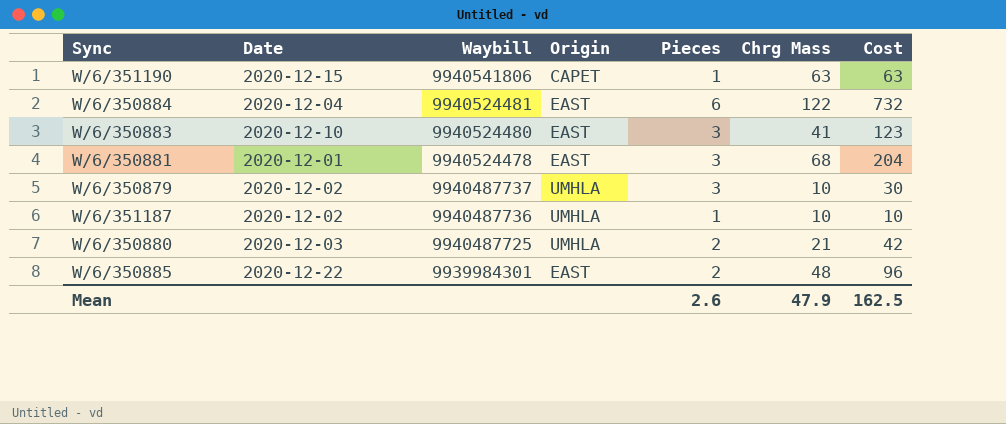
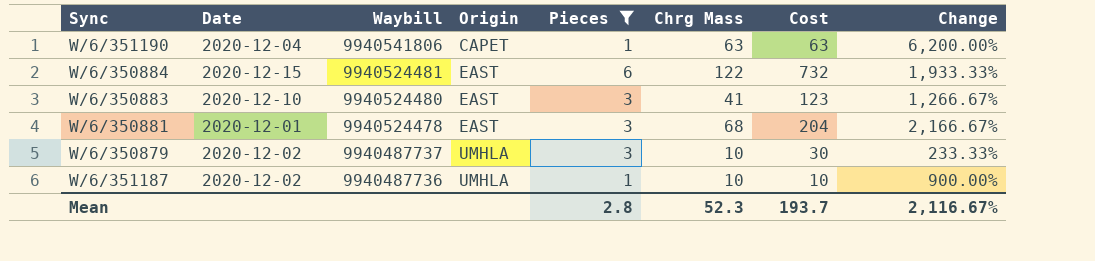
filter: none -> Pieces != 2
column Change | formula: none -> ([Chrg Mass] - [Pieces]) / [Pieces]
W/6/351190 | Date: 2020-12-15 -> 2020-12-04
W/6/350884 | Date: 2020-12-04 -> 2020-12-15
Mean | Pieces: 2.6 -> 2.8
Mean | Chrg Mass: 47.9 -> 52.3
Mean | Cost: 162.5 -> 193.7

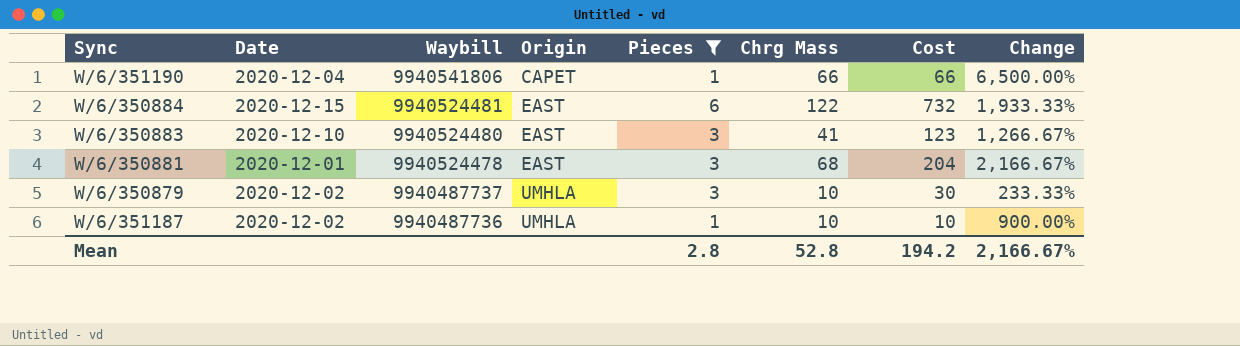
W/6/351190 | Chrg Mass: 63 -> 66
W/6/351190 | Cost: 63 -> 66
W/6/351190 | Change: 6,200.00% -> 6,500.00%
Mean | Chrg Mass: 52.3 -> 52.8
Mean | Cost: 193.7 -> 194.2
Mean | Change: 2,116.67% -> 2,166.67%

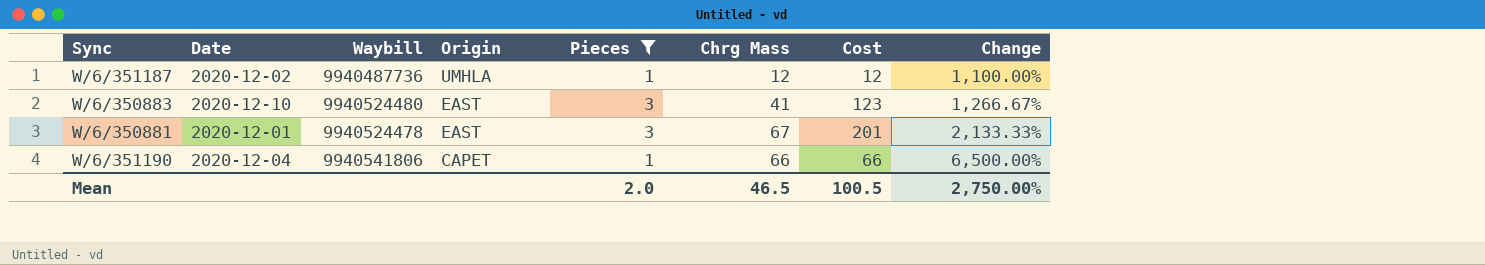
row order: Waybill descending -> Origin descending
row W/6/350884: 2020-12-15 | 9940524481 | EAST | 6 | 122 | 732 | 1,933.33% -> none
row W/6/350879: 2020-12-02 | 9940487737 | UMHLA | 3 | 10 | 30 | 233.33% -> none
W/6/351187 | Chrg Mass: 10 -> 12
W/6/351187 | Cost: 10 -> 12
W/6/351187 | Change: 900.00% -> 1,100.00%
W/6/350881 | Chrg Mass: 68 -> 67
W/6/350881 | Cost: 204 -> 201
W/6/350881 | Change: 2,166.67% -> 2,133.33%
Mean | Pieces: 2.8 -> 2.0
Mean | Chrg Mass: 52.8 -> 46.5
Mean | Cost: 194.2 -> 100.5
Mean | Change: 2,166.67% -> 2,750.00%

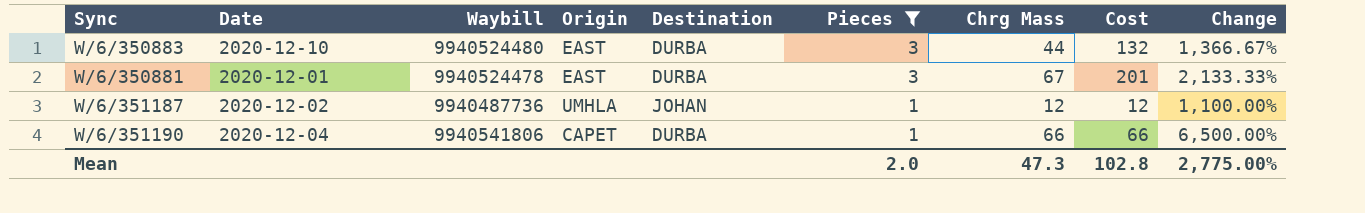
row order: Origin descending -> Pieces descending
column Destination | position: none -> 5
W/6/350883 | Chrg Mass: 41 -> 44
W/6/350883 | Cost: 123 -> 132
W/6/350883 | Change: 1,266.67% -> 1,366.67%
Mean | Chrg Mass: 46.5 -> 47.3
Mean | Cost: 100.5 -> 102.8
Mean | Change: 2,750.00% -> 2,775.00%

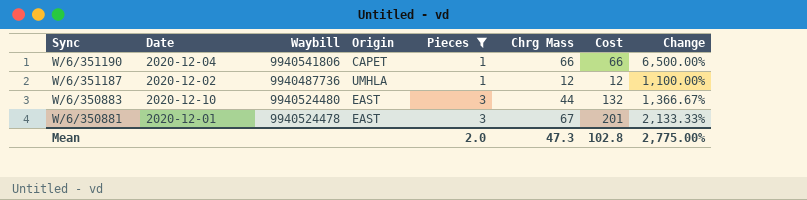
row order: Pieces descending -> Sync descending
column Destination | position: 5 -> none

